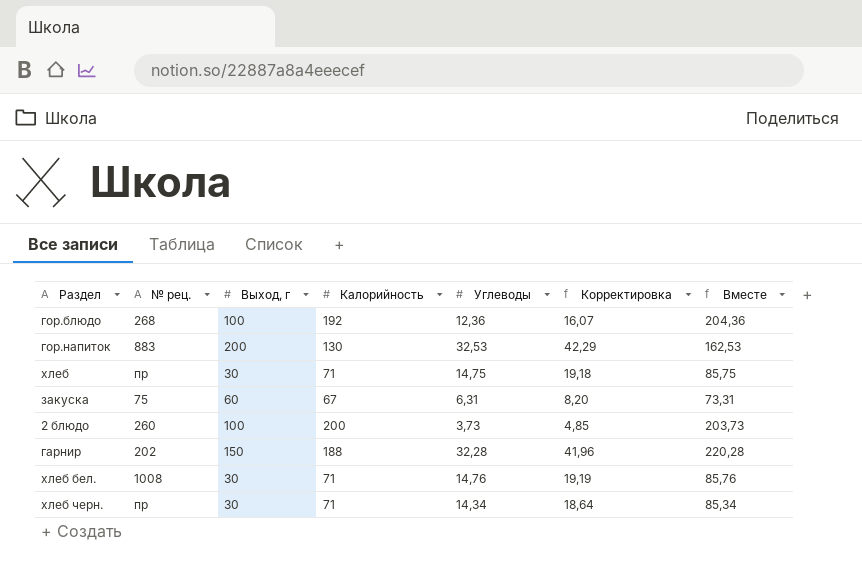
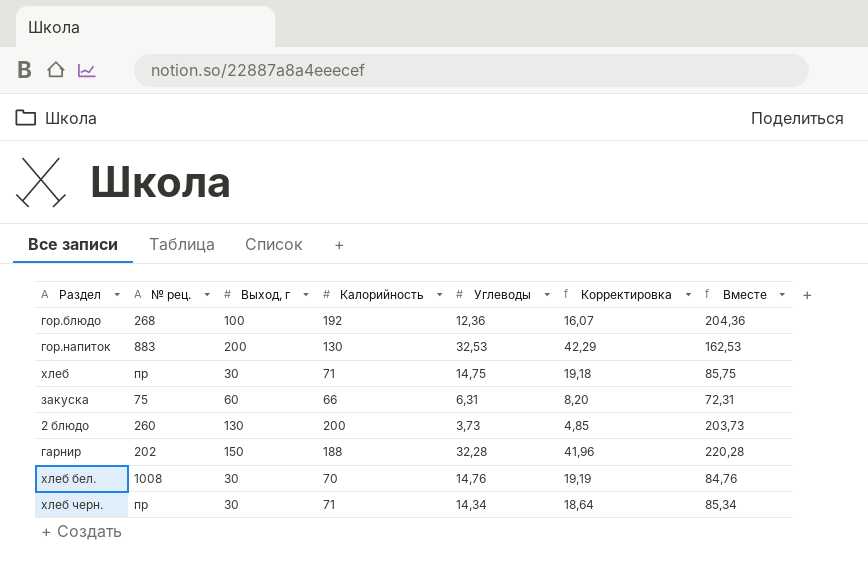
закуска | Калорийность: 67 -> 66
закуска | Вместе: 73,31 -> 72,31
2 блюдо | Выход, г: 100 -> 130
хлеб бел. | Калорийность: 71 -> 70
хлеб бел. | Вместе: 85,76 -> 84,76

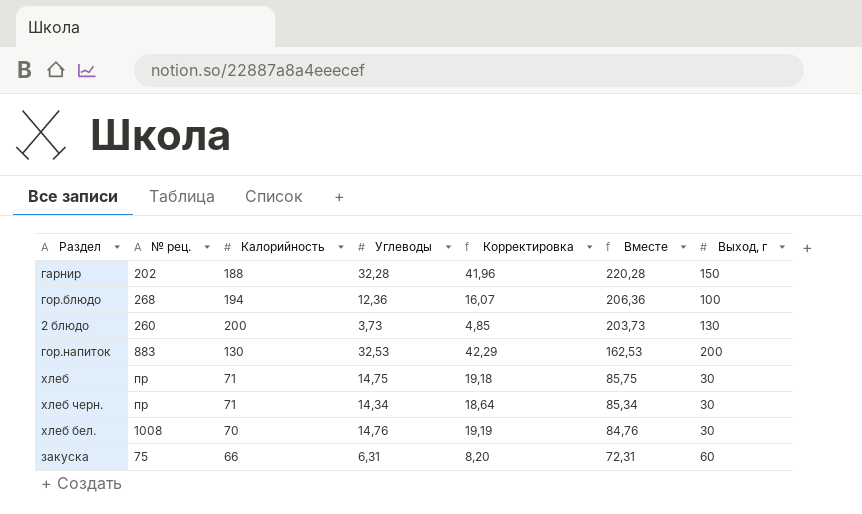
row order: none -> Вместе descending
column Выход, г | position: 3 -> 7
гор.блюдо | Калорийность: 192 -> 194
гор.блюдо | Вместе: 204,36 -> 206,36

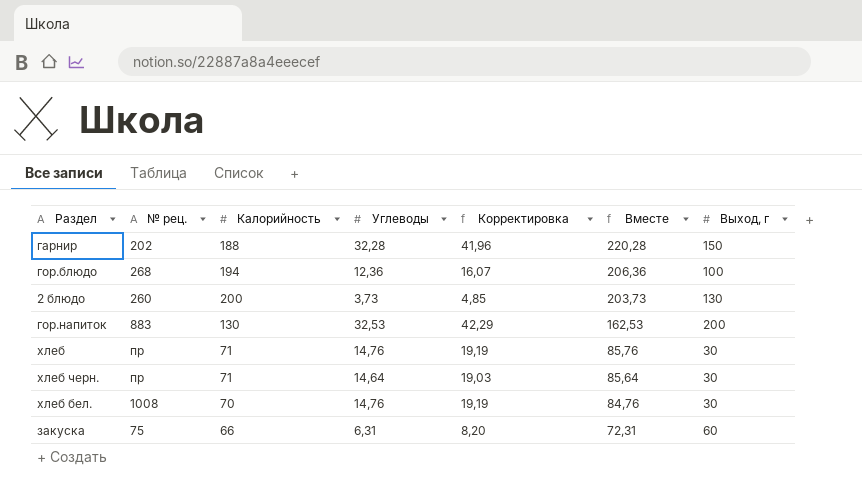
хлеб | Углеводы: 14,75 -> 14,76
хлеб | Корректировка: 19,18 -> 19,19
хлеб | Вместе: 85,75 -> 85,76
хлеб черн. | Углеводы: 14,34 -> 14,64
хлеб черн. | Корректировка: 18,64 -> 19,03
хлеб черн. | Вместе: 85,34 -> 85,64

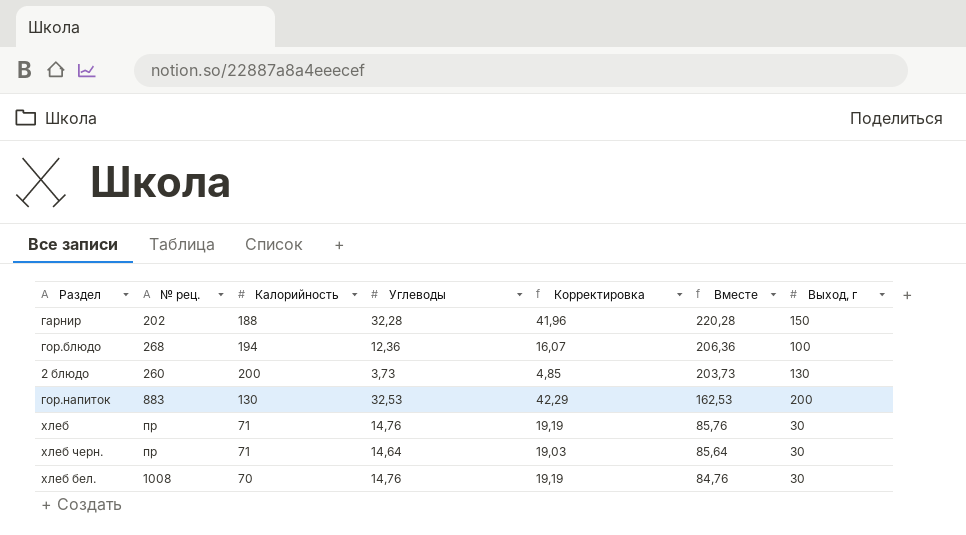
row закуска: 75 | 66 | 6,31 | 8,20 | 72,31 | 60 -> none

